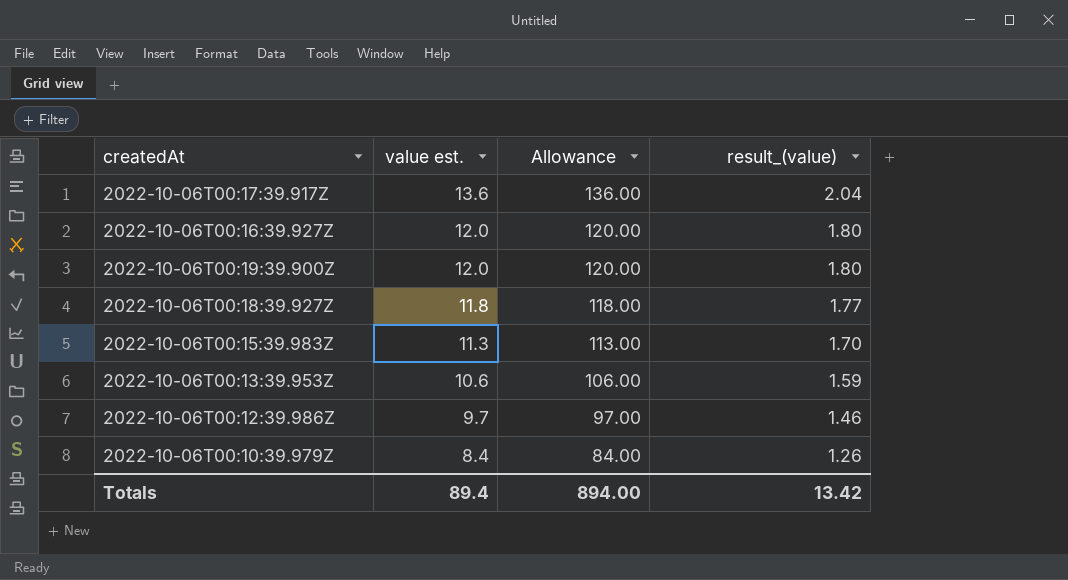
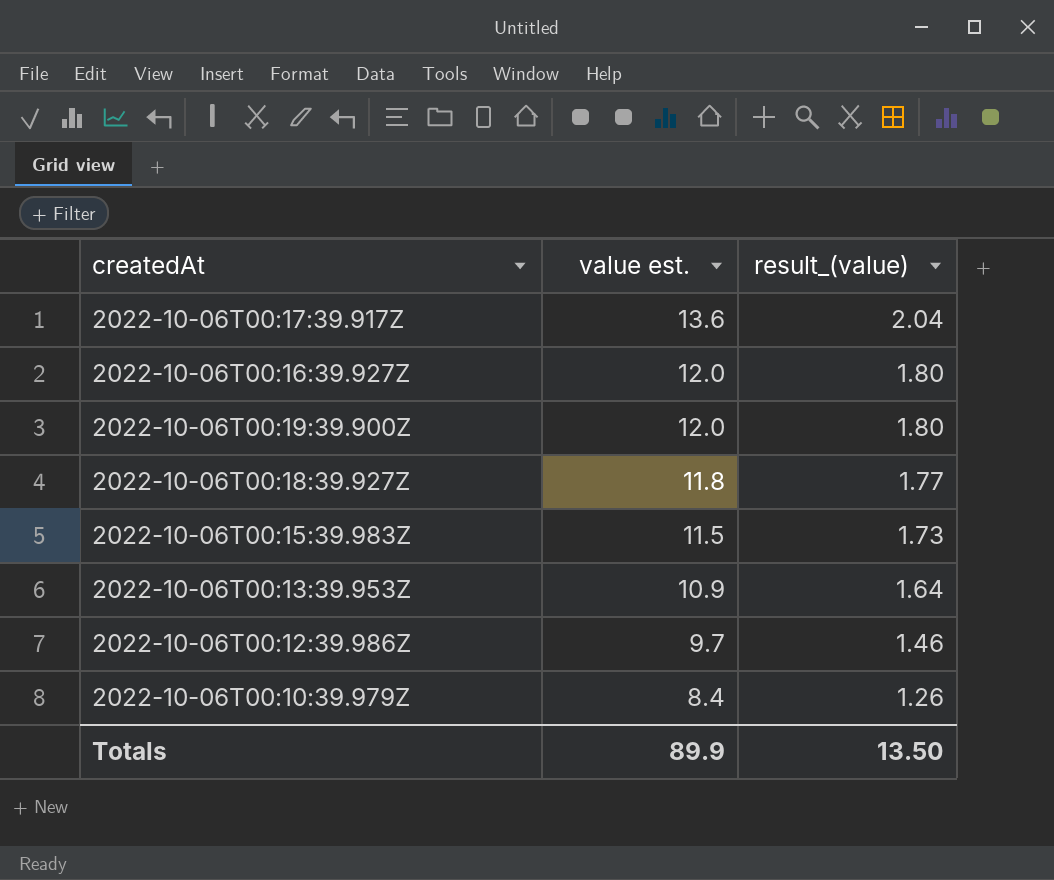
column Allowance | formula: [value est.] * 10 -> none
2022-10-06T00:15:39.983Z | value est.: 11.3 -> 11.5
2022-10-06T00:15:39.983Z | result_(value): 1.70 -> 1.73
2022-10-06T00:13:39.953Z | value est.: 10.6 -> 10.9
2022-10-06T00:13:39.953Z | result_(value): 1.59 -> 1.64
Totals | value est.: 89.4 -> 89.9
Totals | result_(value): 13.42 -> 13.50

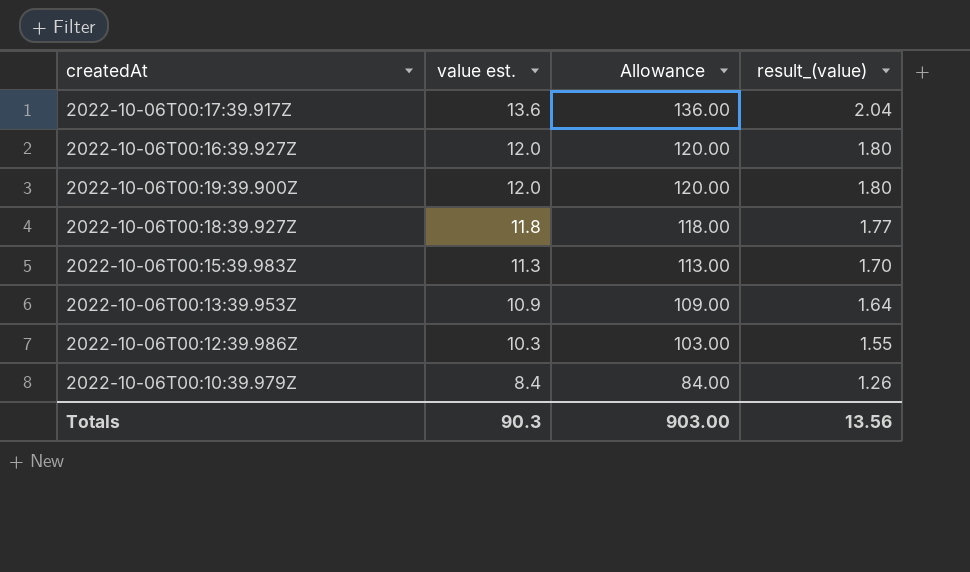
column Allowance | formula: none -> [value est.] * 10
2022-10-06T00:15:39.983Z | value est.: 11.5 -> 11.3
2022-10-06T00:15:39.983Z | result_(value): 1.73 -> 1.70
2022-10-06T00:12:39.986Z | value est.: 9.7 -> 10.3
2022-10-06T00:12:39.986Z | result_(value): 1.46 -> 1.55
Totals | value est.: 89.9 -> 90.3
Totals | result_(value): 13.50 -> 13.56

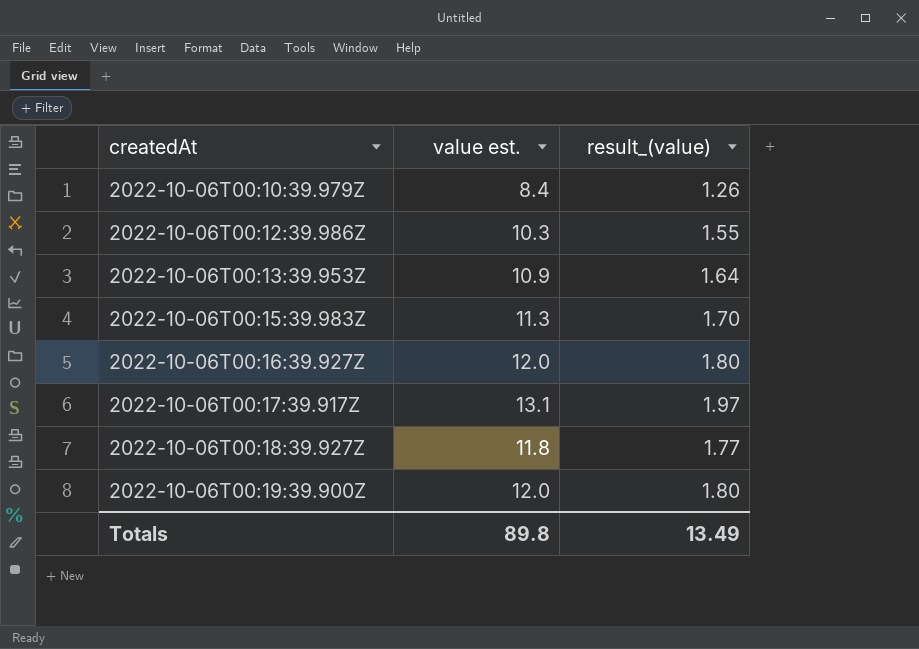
row order: value est. descending -> createdAt ascending
column Allowance | formula: [value est.] * 10 -> none
2022-10-06T00:17:39.917Z | value est.: 13.6 -> 13.1
2022-10-06T00:17:39.917Z | result_(value): 2.04 -> 1.97
Totals | value est.: 90.3 -> 89.8
Totals | result_(value): 13.56 -> 13.49

